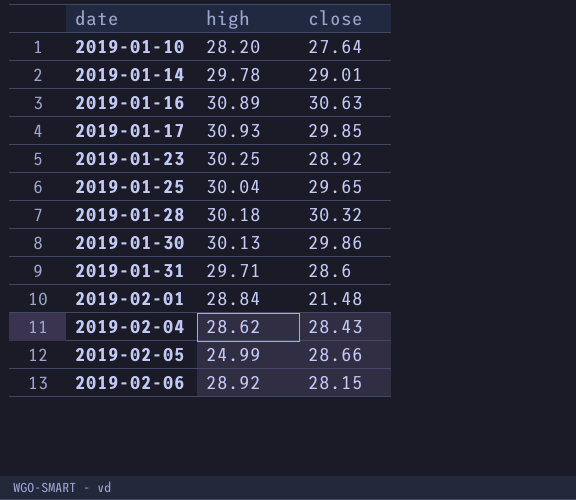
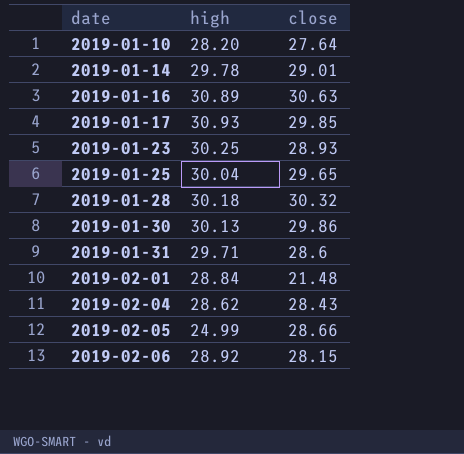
2019-01-23 | close: 28.92 -> 28.93

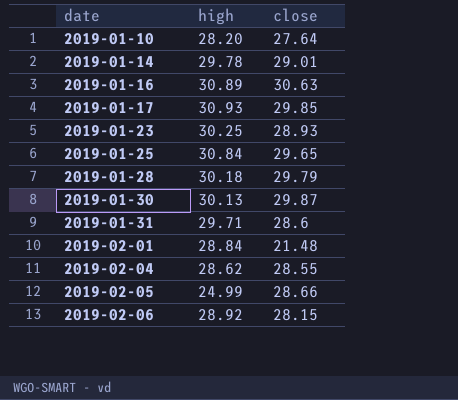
2019-01-25 | high: 30.04 -> 30.84
2019-01-28 | close: 30.32 -> 29.79
2019-01-30 | close: 29.86 -> 29.87
2019-02-04 | close: 28.43 -> 28.55

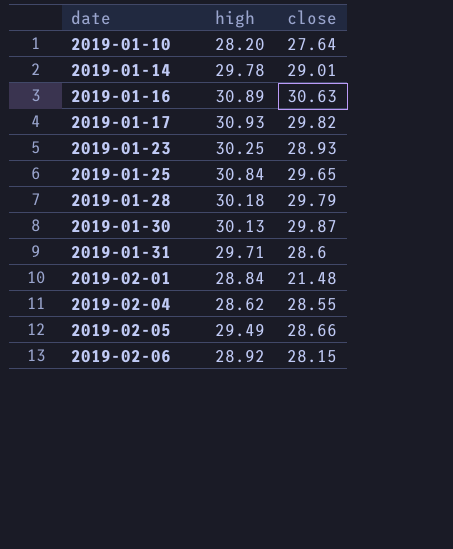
2019-01-17 | close: 29.85 -> 29.82
2019-02-05 | high: 24.99 -> 29.49

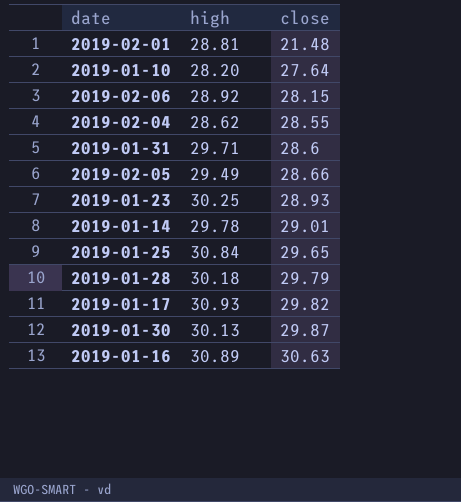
row order: date ascending -> close ascending
2019-02-01 | high: 28.84 -> 28.81

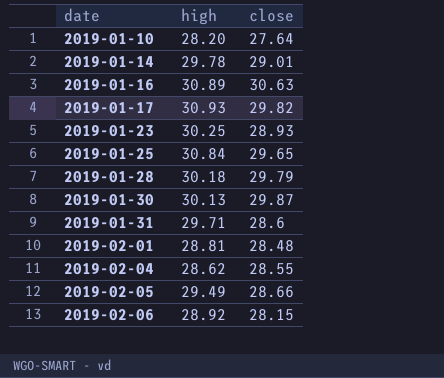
row order: close ascending -> date ascending
2019-02-01 | close: 21.48 -> 28.48

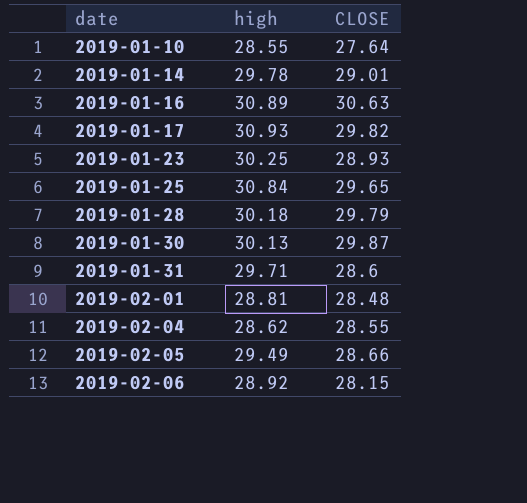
column name: close -> CLOSE
2019-01-10 | high: 28.20 -> 28.55

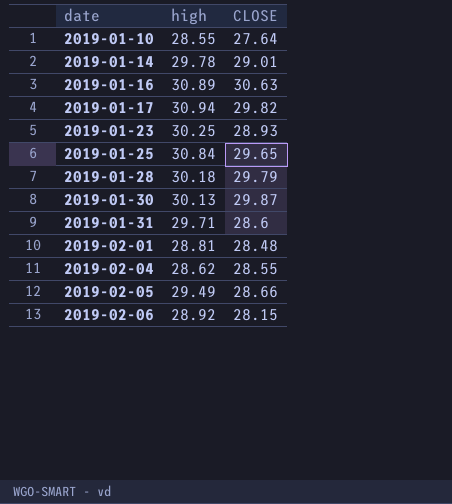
2019-01-17 | high: 30.93 -> 30.94

